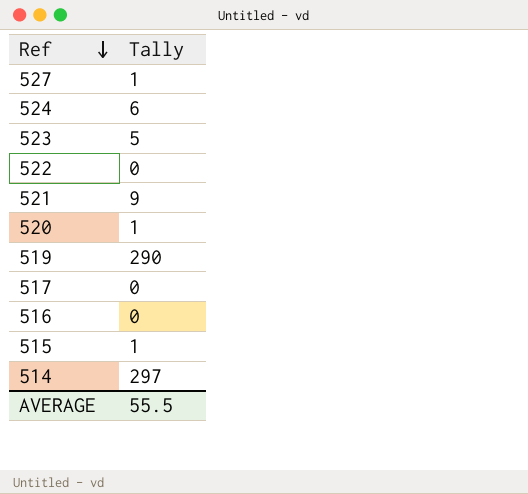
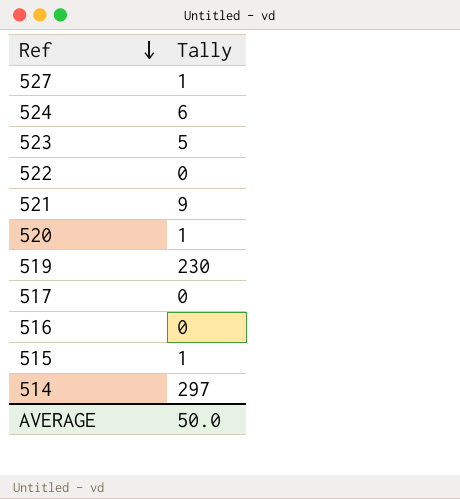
519 | Tally: 290 -> 230
AVERAGE | Tally: 55.5 -> 50.0

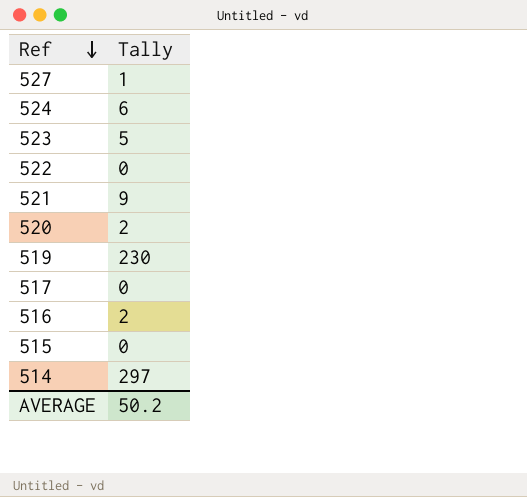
520 | Tally: 1 -> 2
516 | Tally: 0 -> 2
515 | Tally: 1 -> 0
AVERAGE | Tally: 50.0 -> 50.2

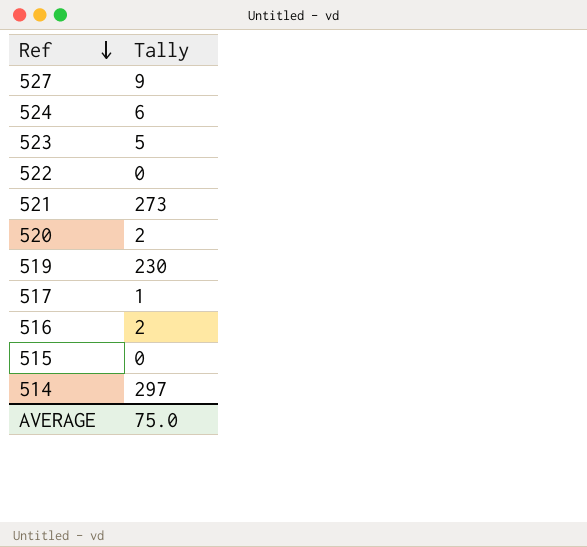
527 | Tally: 1 -> 9
521 | Tally: 9 -> 273
517 | Tally: 0 -> 1
AVERAGE | Tally: 50.2 -> 75.0

